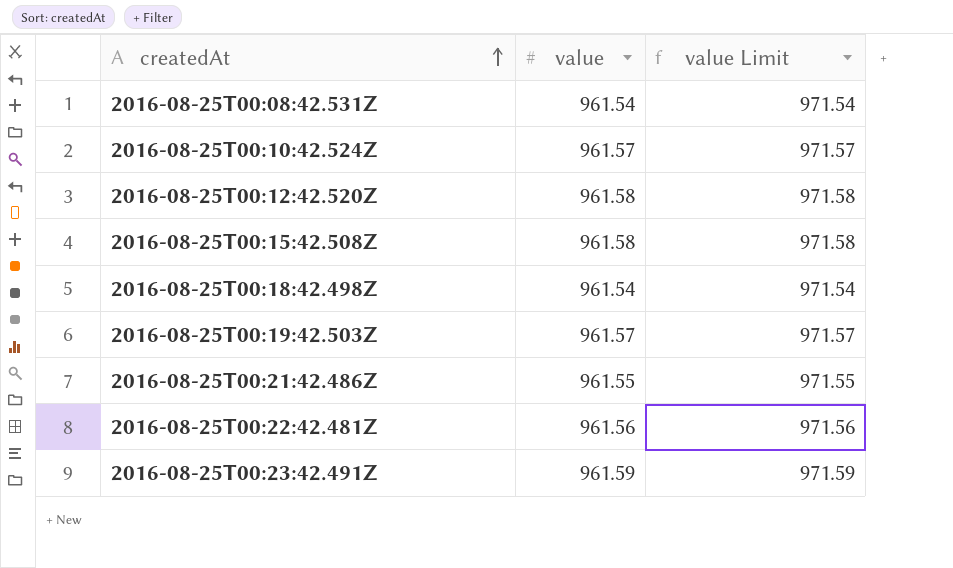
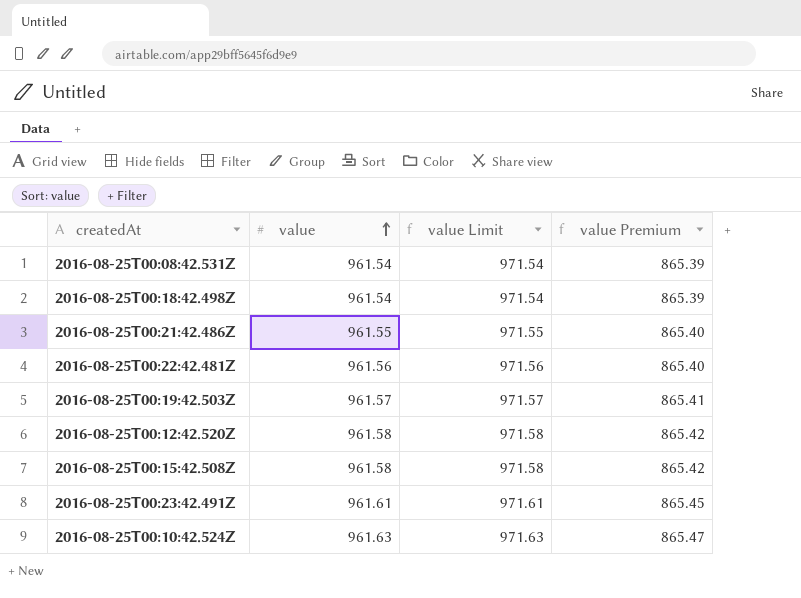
row order: createdAt ascending -> value ascending
column value Premium | formula: none -> [value] * 0.9
2016-08-25T00:23:42.491Z | value: 961.59 -> 961.61
2016-08-25T00:23:42.491Z | value Limit: 971.59 -> 971.61
2016-08-25T00:10:42.524Z | value: 961.57 -> 961.63
2016-08-25T00:10:42.524Z | value Limit: 971.57 -> 971.63

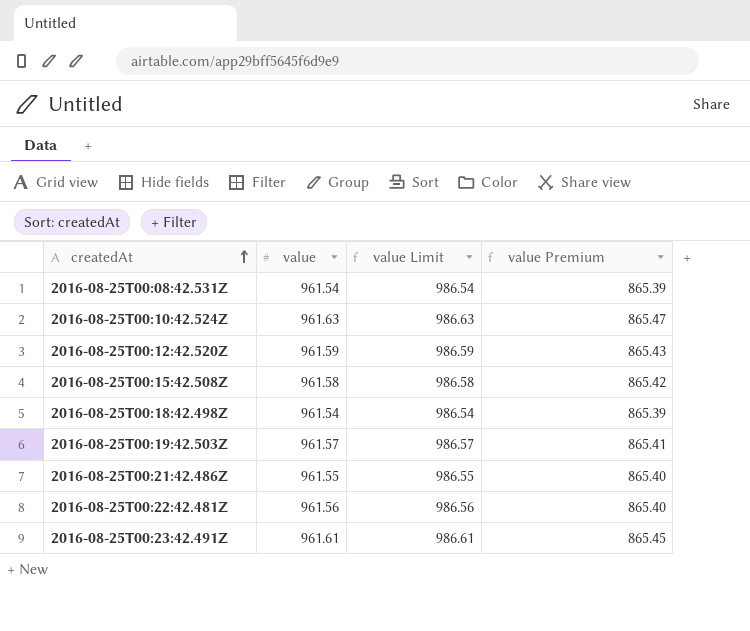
row order: value ascending -> createdAt ascending
column value Limit | formula: [value] + 10 -> [value] + 25
2016-08-25T00:12:42.520Z | value: 961.58 -> 961.59
2016-08-25T00:12:42.520Z | value Premium: 865.42 -> 865.43

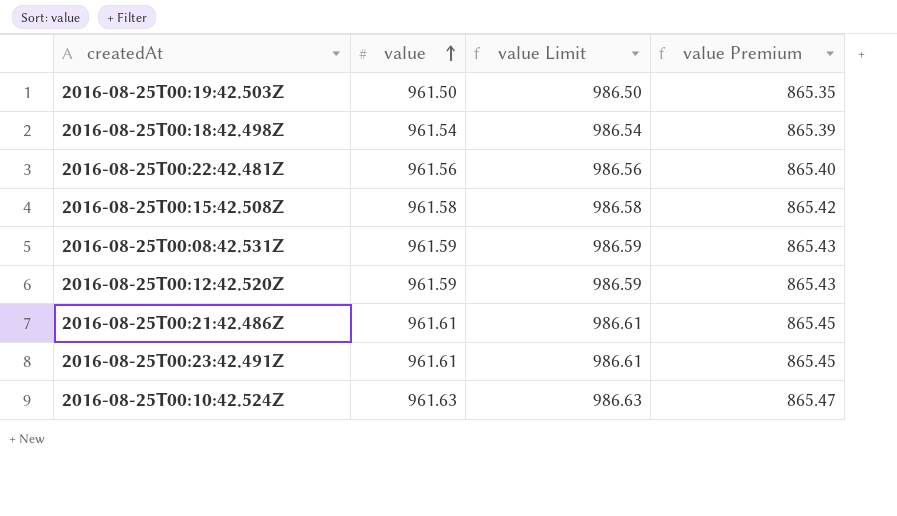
row order: createdAt ascending -> value ascending
2016-08-25T00:19:42.503Z | value: 961.57 -> 961.50
2016-08-25T00:19:42.503Z | value Limit: 986.57 -> 986.50
2016-08-25T00:19:42.503Z | value Premium: 865.41 -> 865.35
2016-08-25T00:08:42.531Z | value: 961.54 -> 961.59
2016-08-25T00:08:42.531Z | value Limit: 986.54 -> 986.59
2016-08-25T00:08:42.531Z | value Premium: 865.39 -> 865.43
2016-08-25T00:21:42.486Z | value: 961.55 -> 961.61
2016-08-25T00:21:42.486Z | value Limit: 986.55 -> 986.61
2016-08-25T00:21:42.486Z | value Premium: 865.40 -> 865.45

